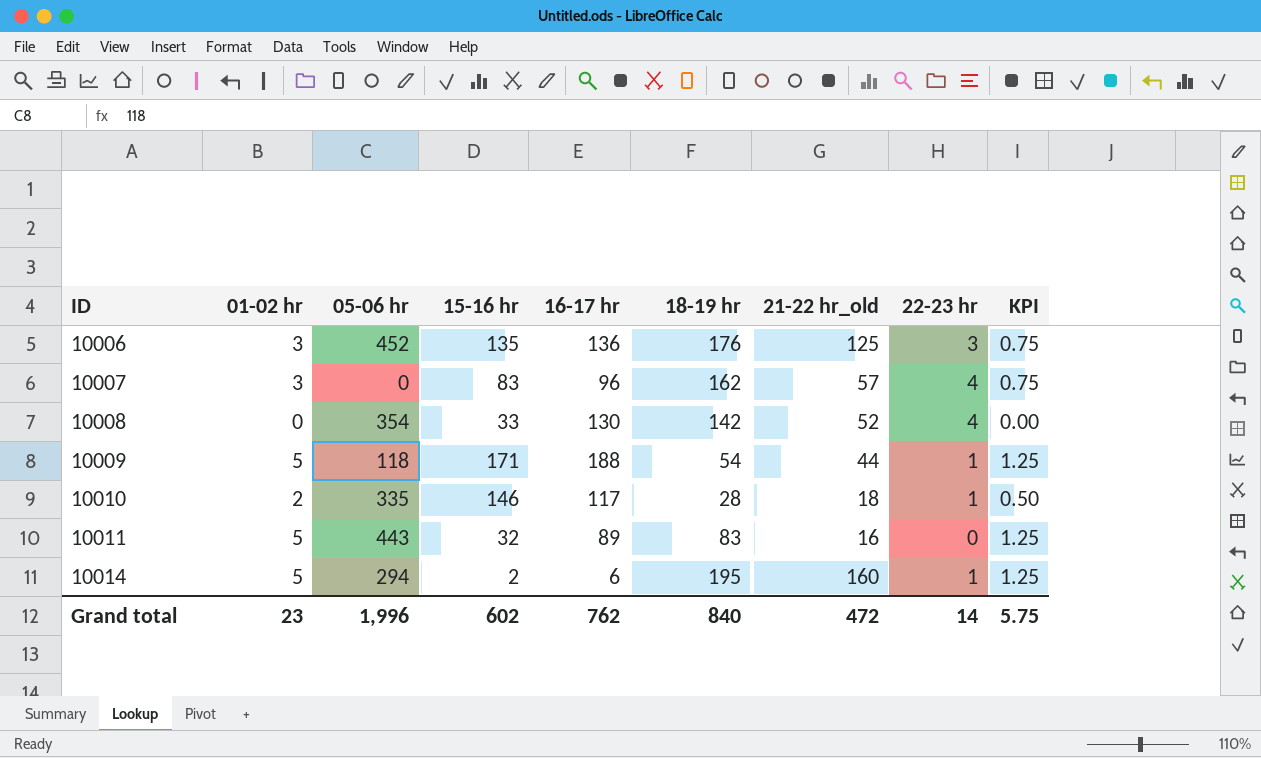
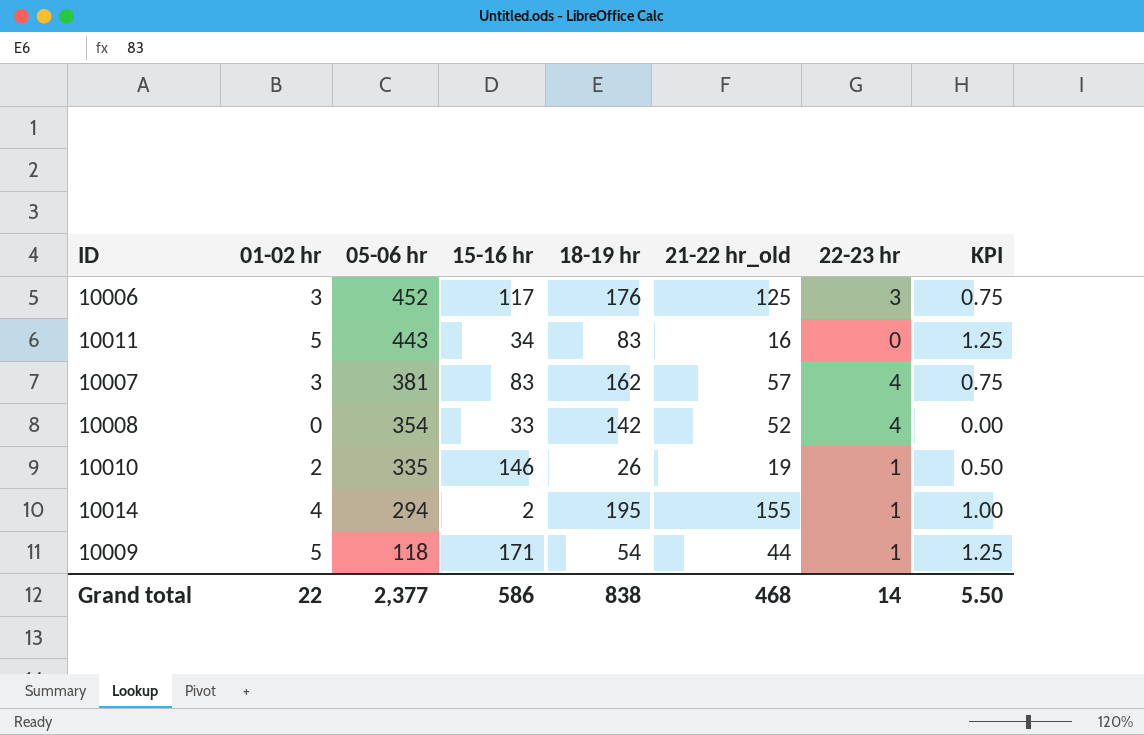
row order: ID ascending -> 05-06 hr descending
column 16-17 hr | position: 5 -> none
10006 | 15-16 hr: 135 -> 117
10011 | 15-16 hr: 32 -> 34
10007 | 05-06 hr: 0 -> 381
10010 | 18-19 hr: 28 -> 26
10010 | 21-22 hr_old: 18 -> 19
10014 | 01-02 hr: 5 -> 4
10014 | 21-22 hr_old: 160 -> 155
10014 | KPI: 1.25 -> 1.00
Grand total | 01-02 hr: 23 -> 22
Grand total | 05-06 hr: 1,996 -> 2,377
Grand total | 15-16 hr: 602 -> 586
Grand total | 18-19 hr: 840 -> 838
Grand total | 21-22 hr_old: 472 -> 468
Grand total | KPI: 5.75 -> 5.50

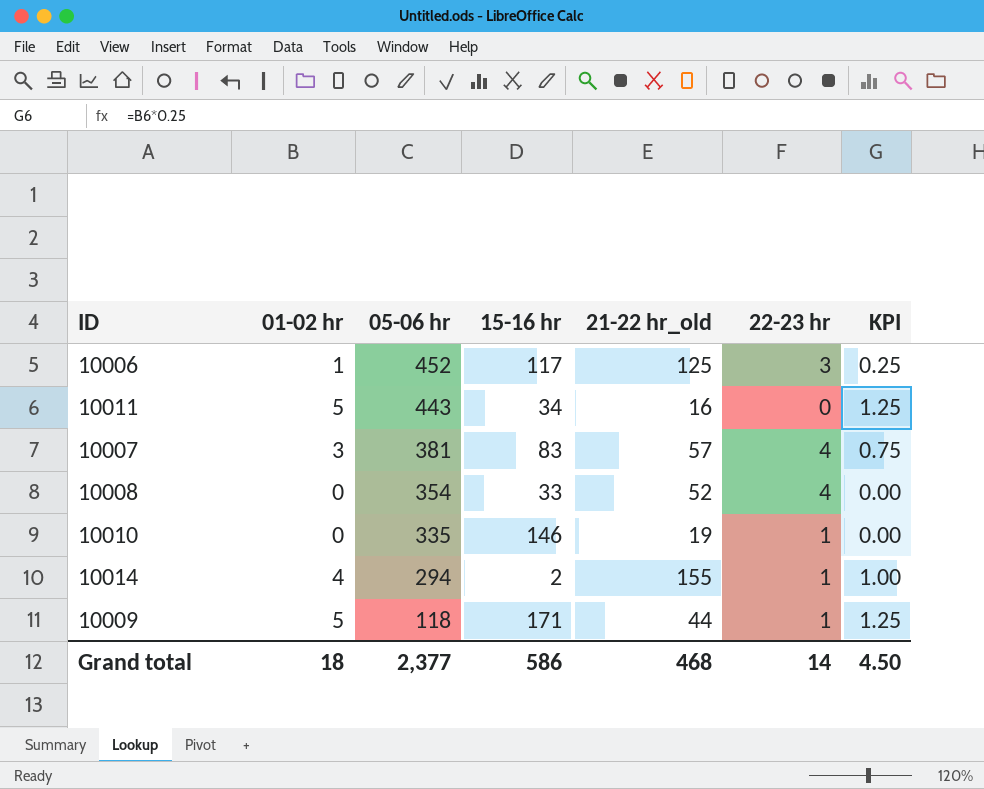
column 18-19 hr | position: 5 -> none
10006 | 01-02 hr: 3 -> 1
10006 | KPI: 0.75 -> 0.25
10010 | 01-02 hr: 2 -> 0
10010 | KPI: 0.50 -> 0.00
Grand total | 01-02 hr: 22 -> 18
Grand total | KPI: 5.50 -> 4.50

